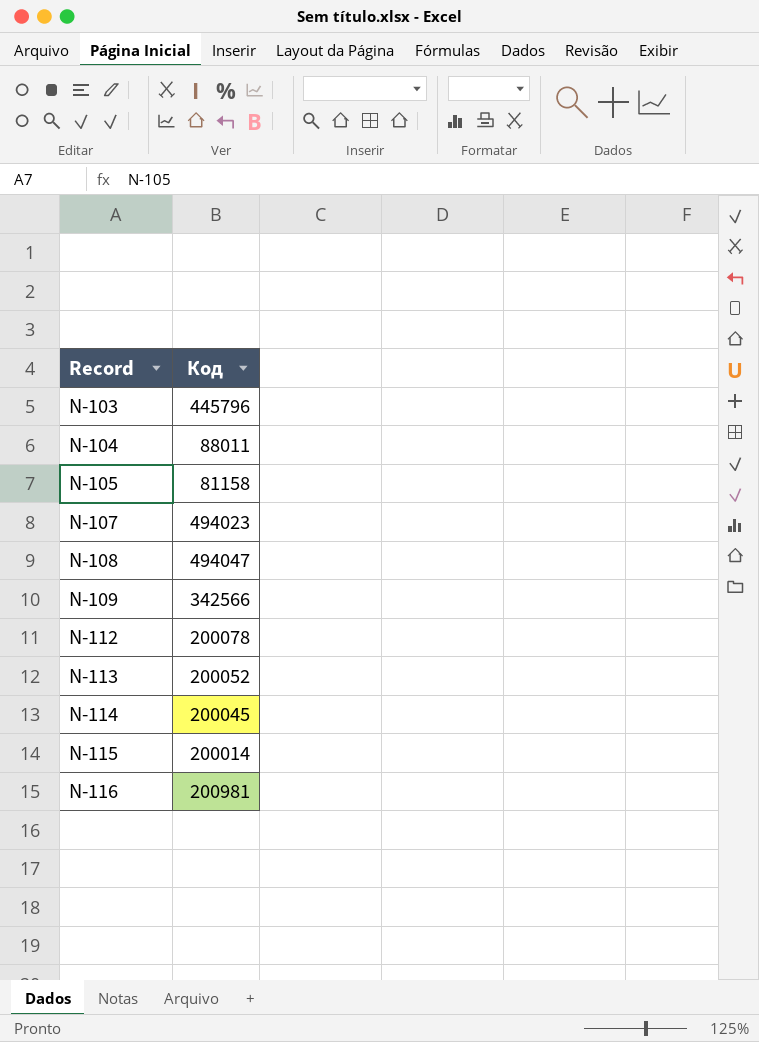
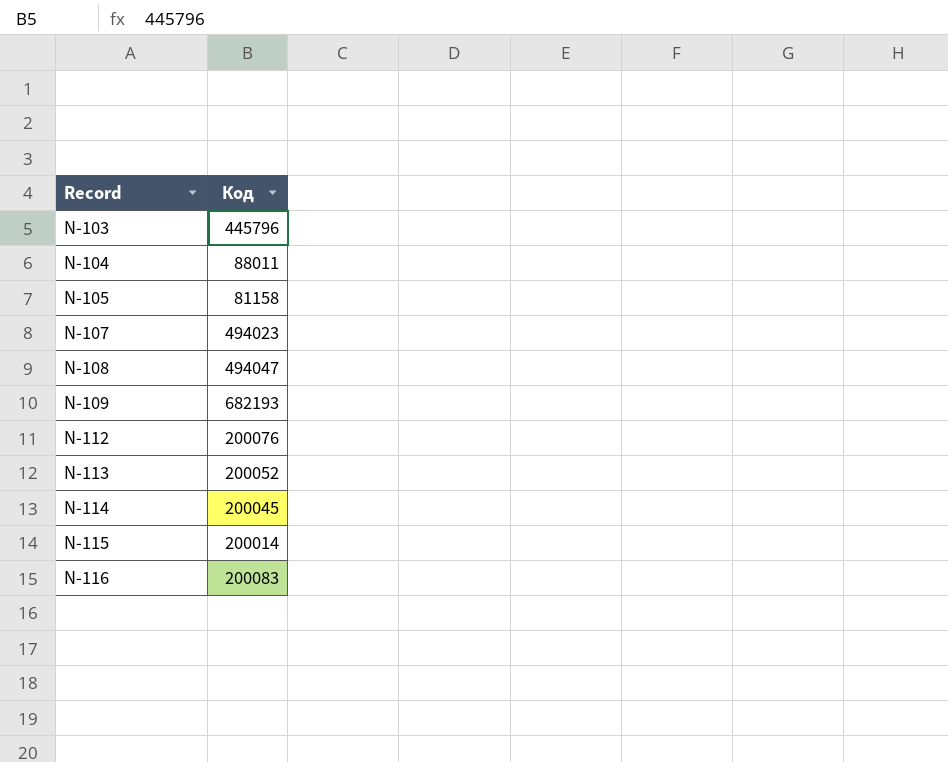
N-109 | Код: 342566 -> 682193
N-112 | Код: 200078 -> 200076
N-116 | Код: 200981 -> 200083

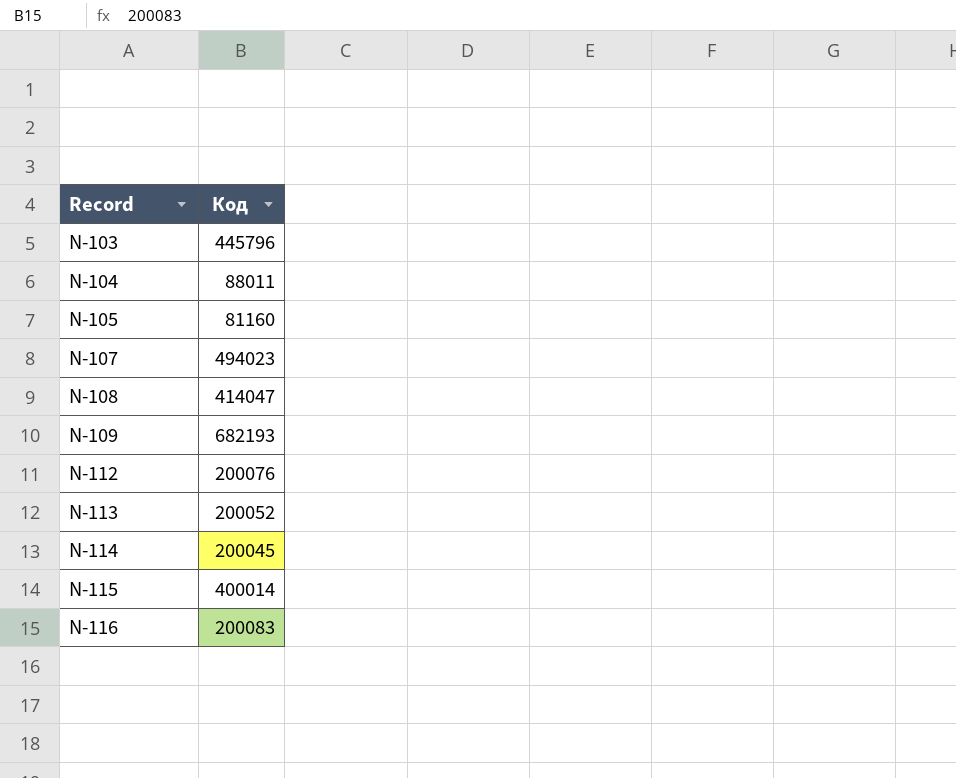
N-105 | Код: 81158 -> 81160
N-108 | Код: 494047 -> 414047
N-115 | Код: 200014 -> 400014

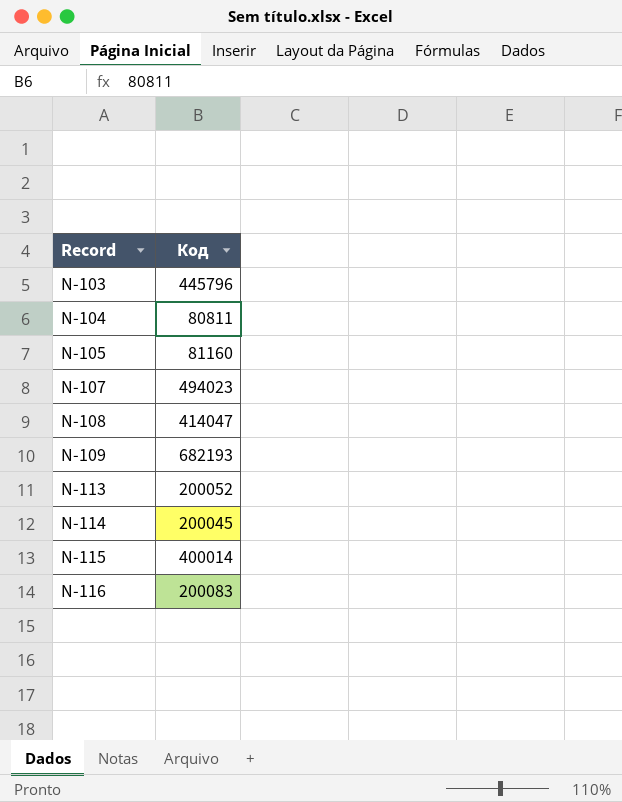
row N-112: 200076 -> none
N-104 | Код: 88011 -> 80811

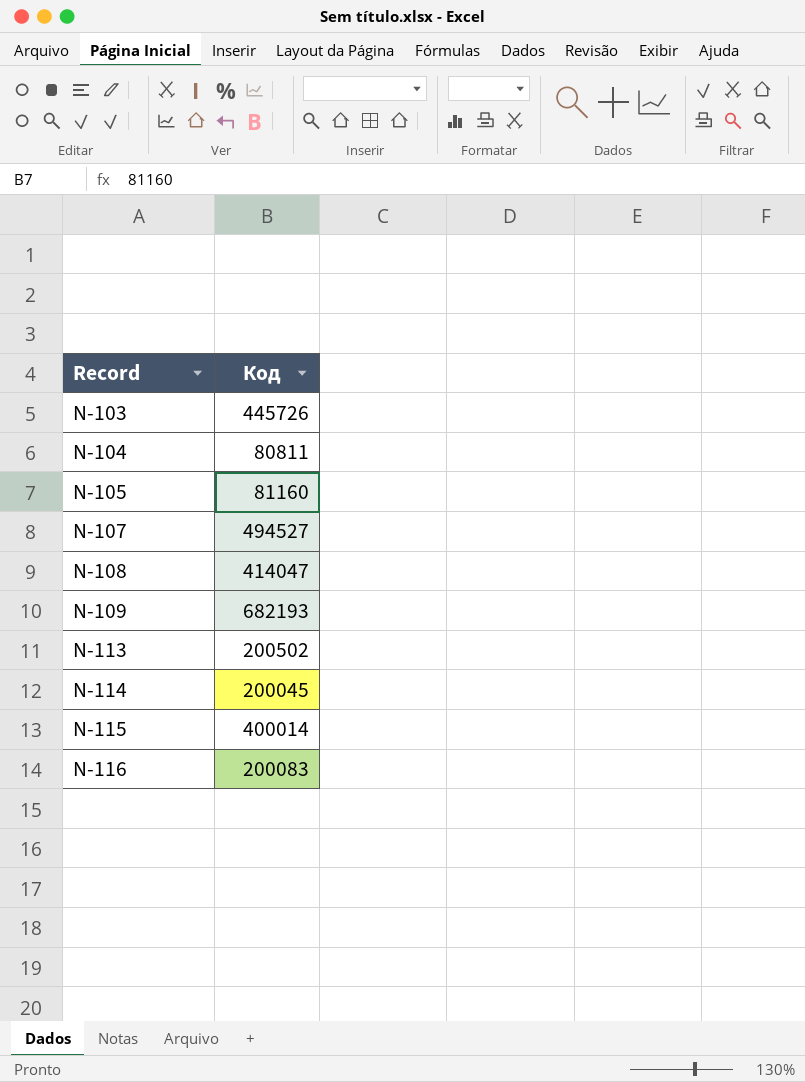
N-103 | Код: 445796 -> 445726
N-107 | Код: 494023 -> 494527
N-113 | Код: 200052 -> 200502

